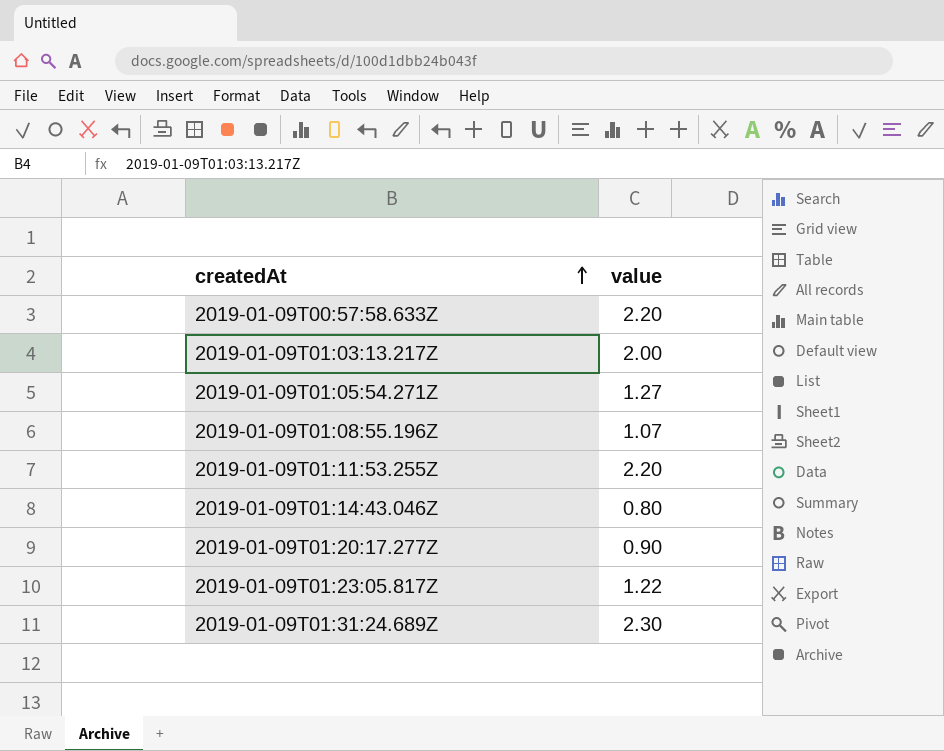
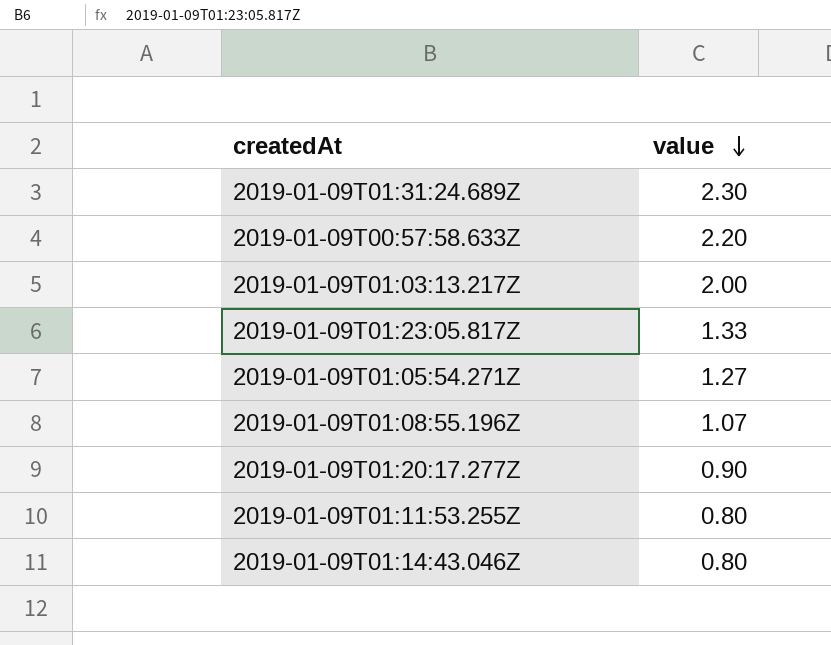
row order: createdAt ascending -> value descending
2019-01-09T01:23:05.817Z | value: 1.22 -> 1.33
2019-01-09T01:11:53.255Z | value: 2.20 -> 0.80

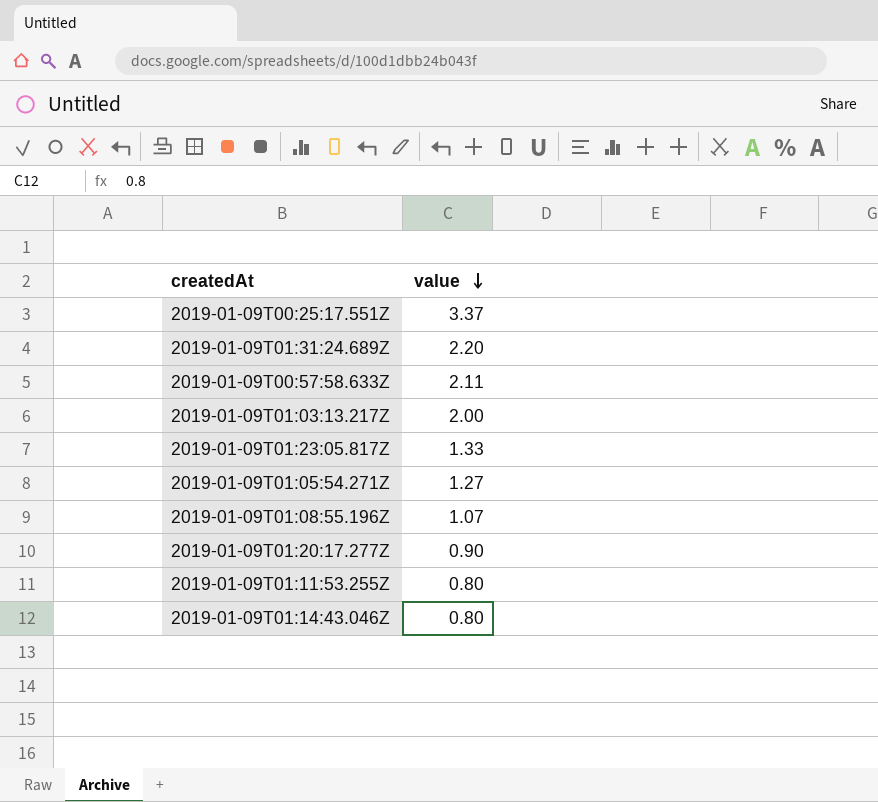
row 2019-01-09T00:25:17.551Z: none -> 3.37
2019-01-09T01:31:24.689Z | value: 2.30 -> 2.20
2019-01-09T00:57:58.633Z | value: 2.20 -> 2.11

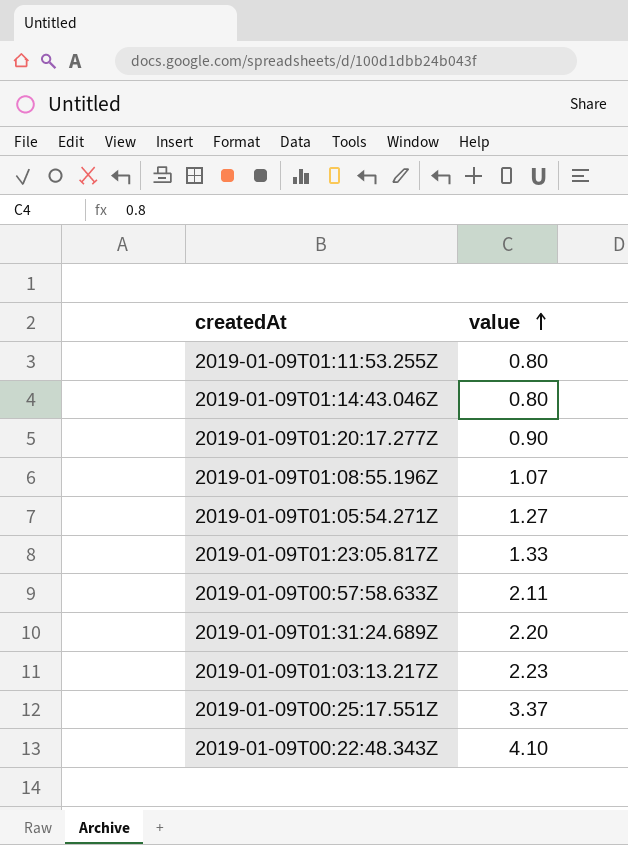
row order: value descending -> value ascending
2019-01-09T01:03:13.217Z | value: 2.00 -> 2.23
row 2019-01-09T00:22:48.343Z: none -> 4.10

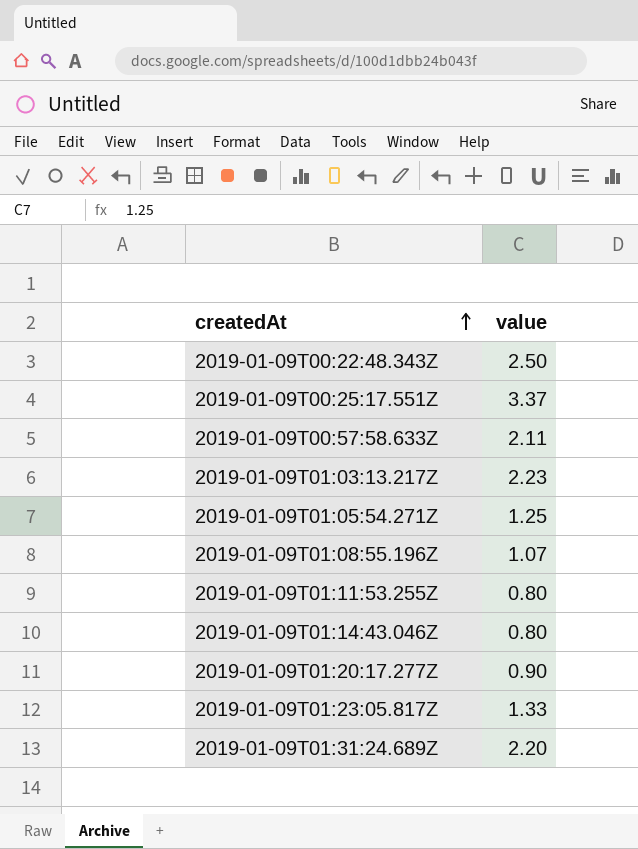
row order: value ascending -> createdAt ascending
2019-01-09T00:22:48.343Z | value: 4.10 -> 2.50
2019-01-09T01:05:54.271Z | value: 1.27 -> 1.25

